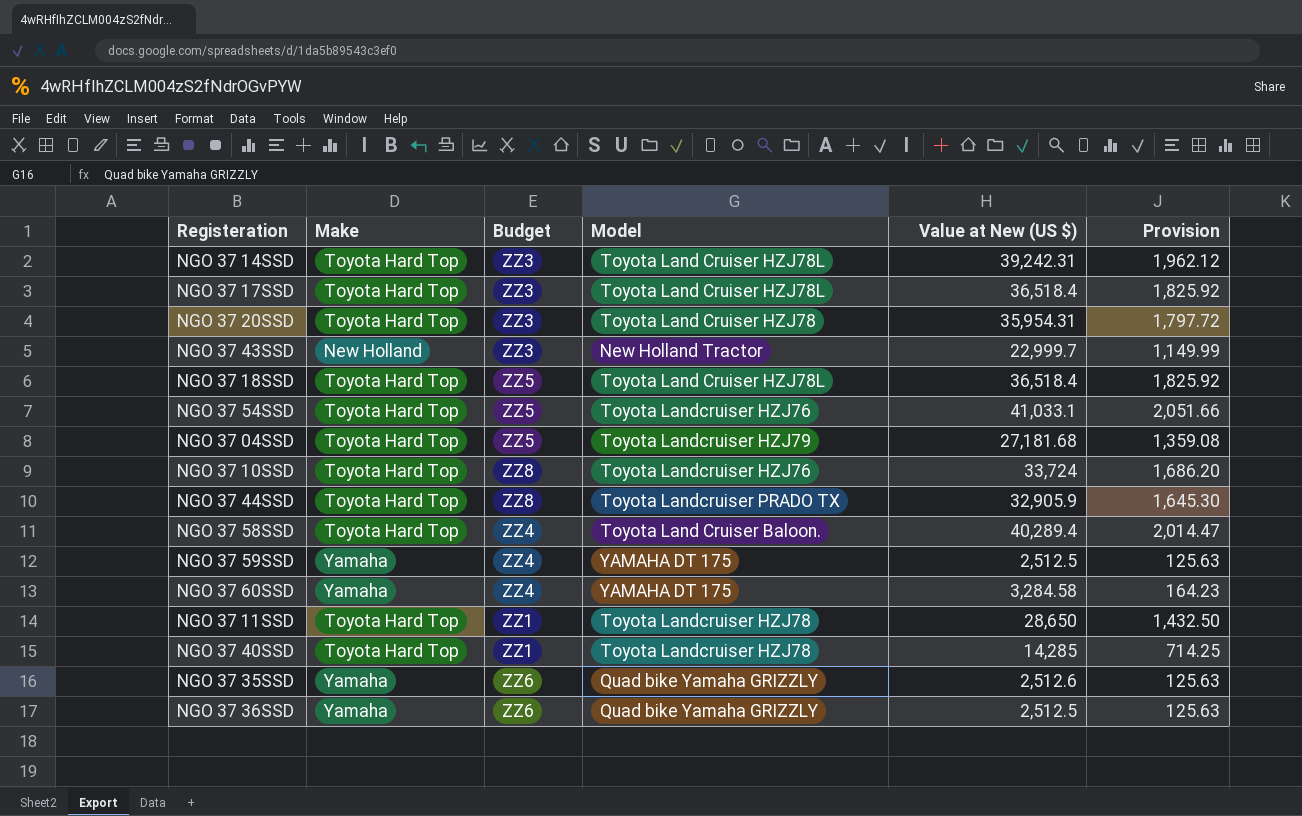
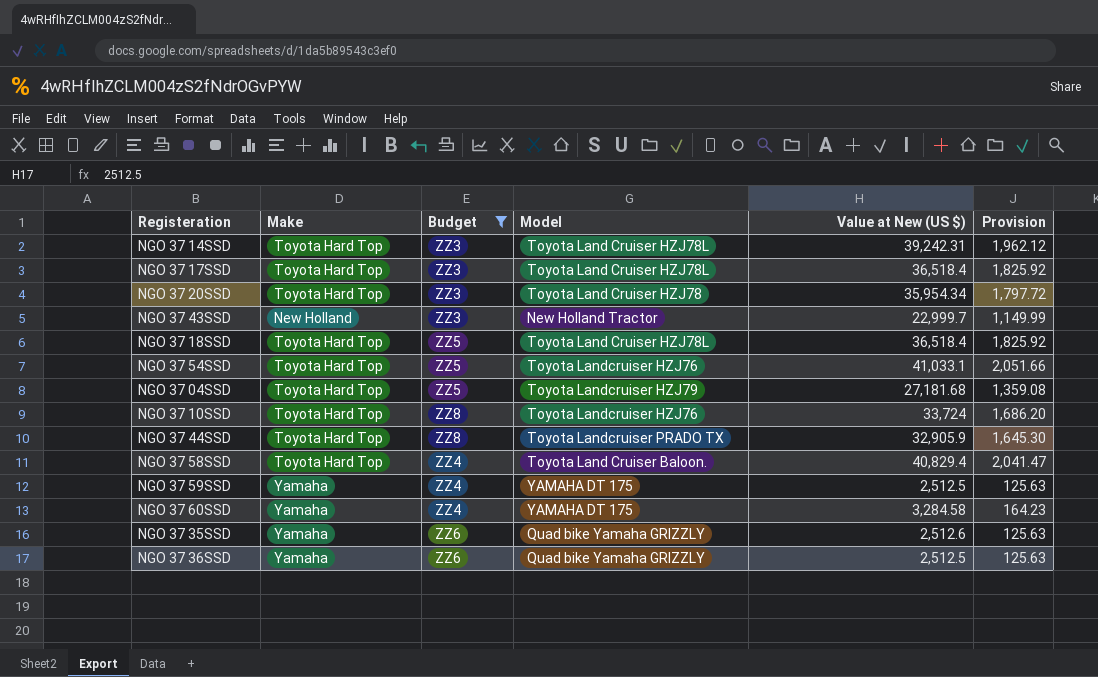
filter: none -> Budget != ZZ1
NGO 37 20SSD | Value at New (US $): 35,954.31 -> 35,954.34
NGO 37 58SSD | Value at New (US $): 40,289.4 -> 40,829.4
NGO 37 58SSD | Provision: 2,014.47 -> 2,041.47

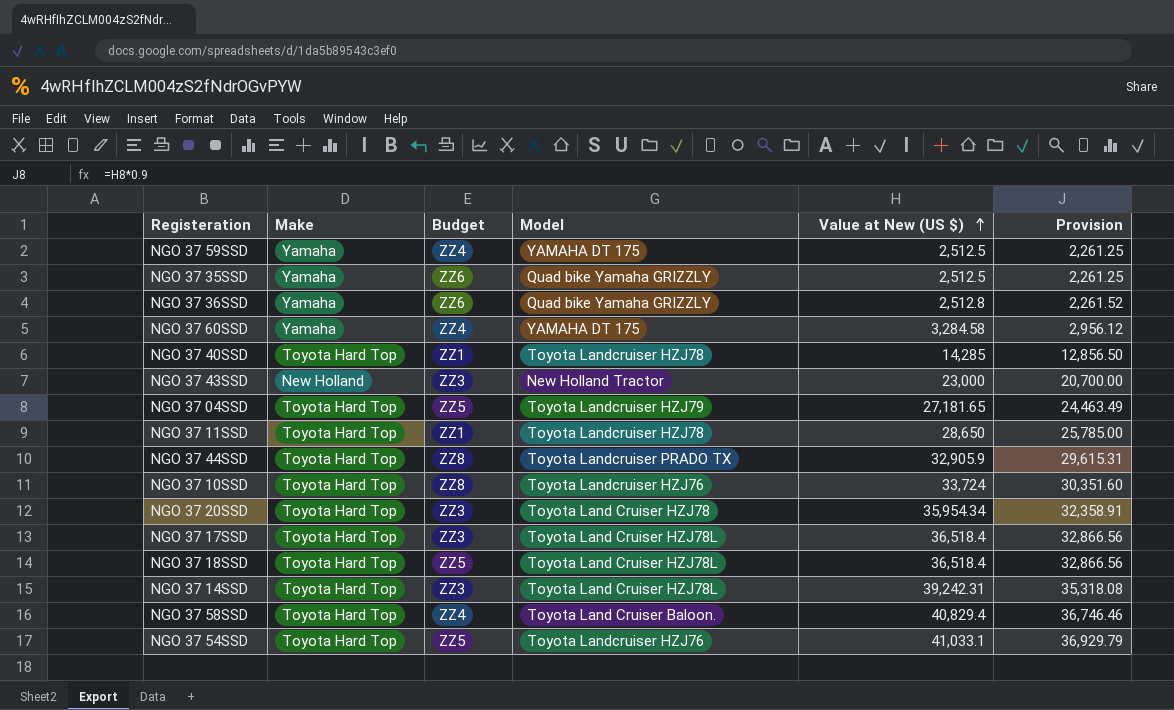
filter: Budget != ZZ1 -> none
row order: none -> Value at New (US $) ascending
column Provision | formula: [Value at New (US $)] * 0.05 -> [Value at New (US $)] * 0.9
NGO 37 35SSD | Value at New (US $): 2,512.6 -> 2,512.5
NGO 37 36SSD | Value at New (US $): 2,512.5 -> 2,512.8
NGO 37 43SSD | Value at New (US $): 22,999.7 -> 23,000
NGO 37 04SSD | Value at New (US $): 27,181.68 -> 27,181.65

